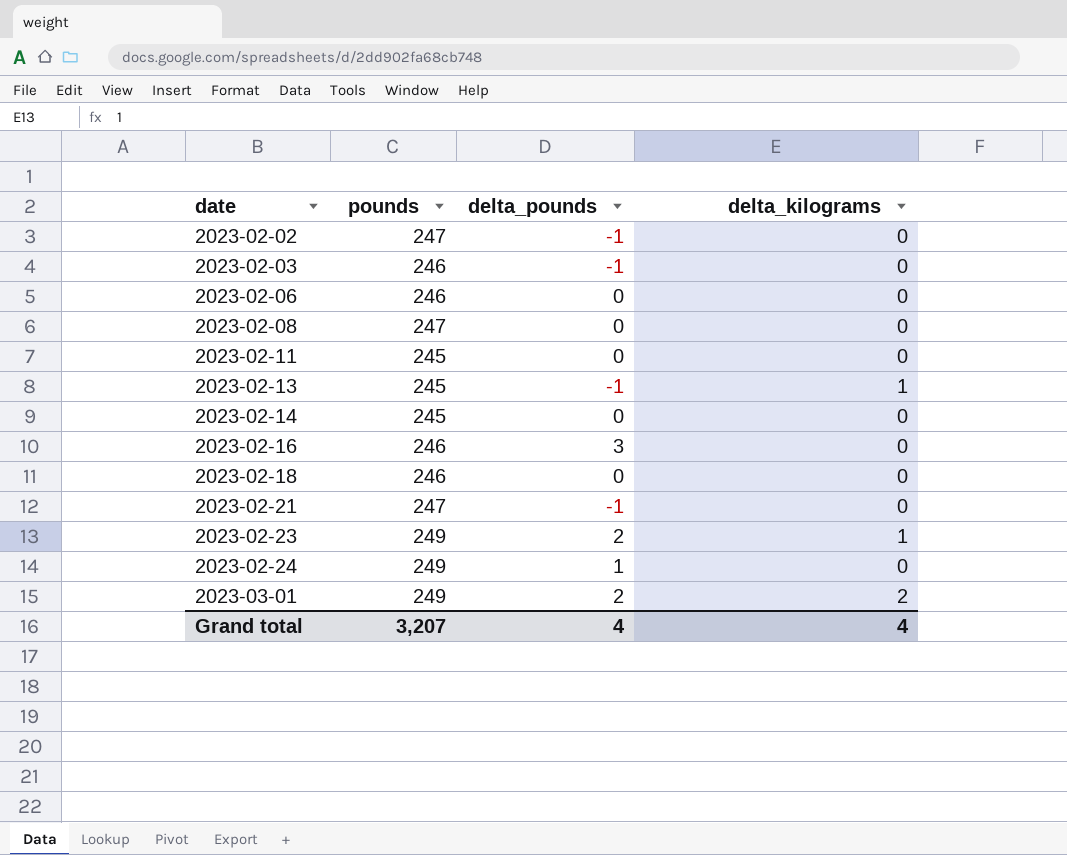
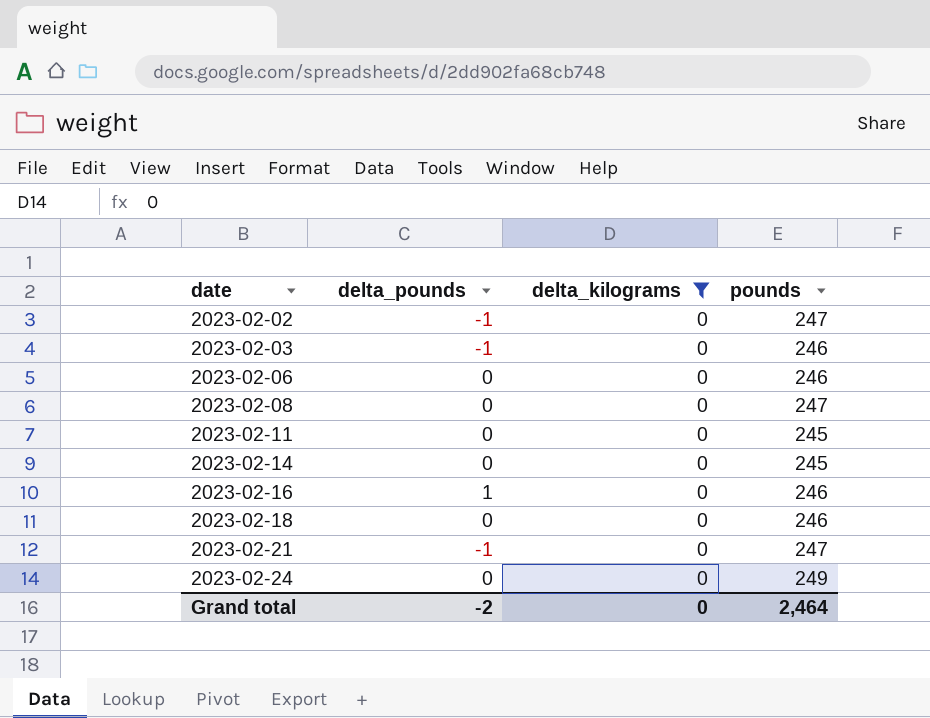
filter: none -> delta_kilograms = 0
column pounds | position: 2 -> 4
2023-02-16 | delta_pounds: 3 -> 1
2023-02-24 | delta_pounds: 1 -> 0
Grand total | delta_pounds: 4 -> -2
Grand total | delta_kilograms: 4 -> 0
Grand total | pounds: 3,207 -> 2,464

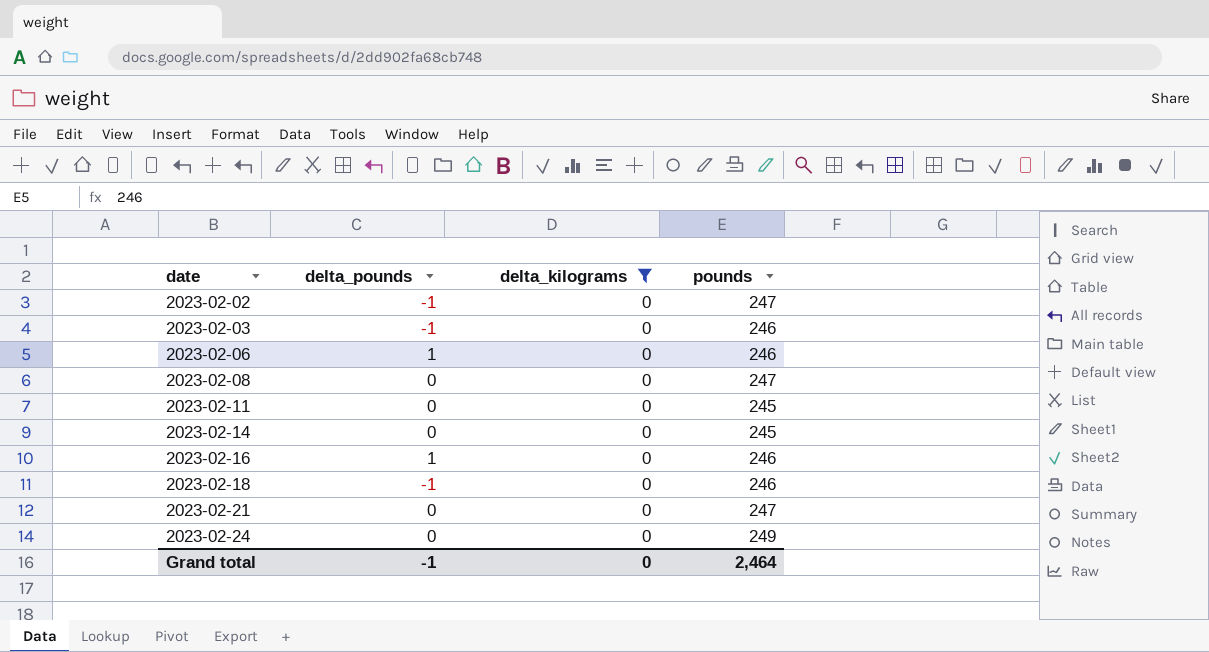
2023-02-06 | delta_pounds: 0 -> 1
2023-02-18 | delta_pounds: 0 -> -1
2023-02-21 | delta_pounds: -1 -> 0
Grand total | delta_pounds: -2 -> -1

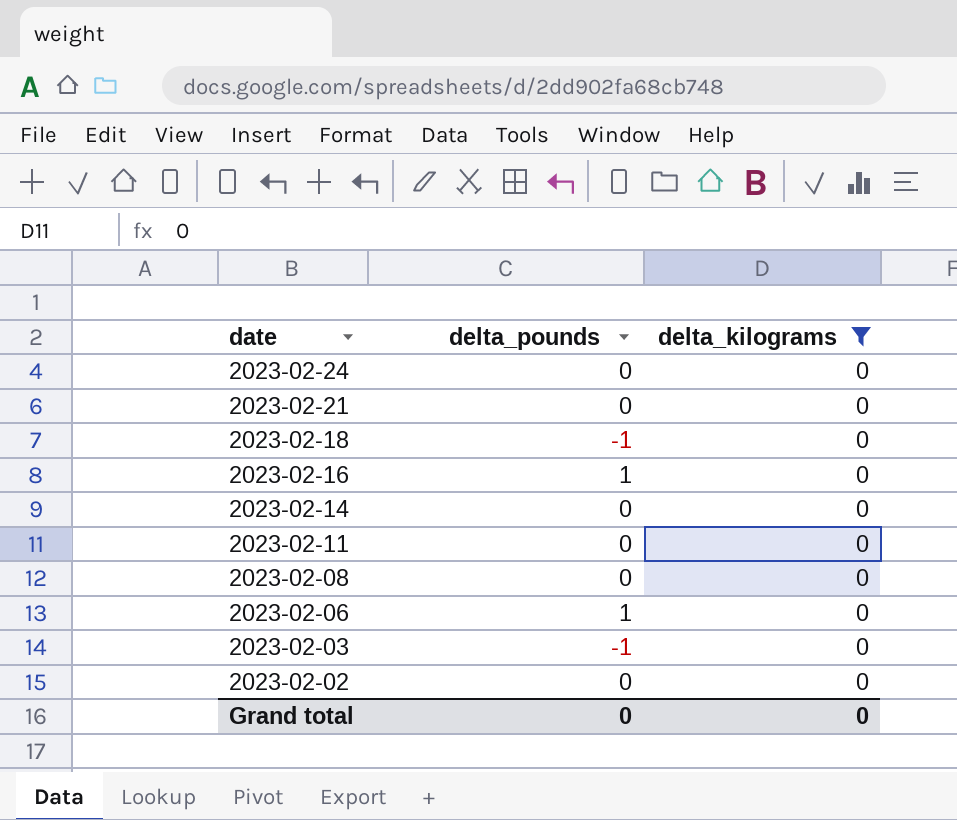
row order: date ascending -> date descending
column pounds | position: 4 -> none
2023-02-02 | delta_pounds: -1 -> 0
Grand total | delta_pounds: -1 -> 0

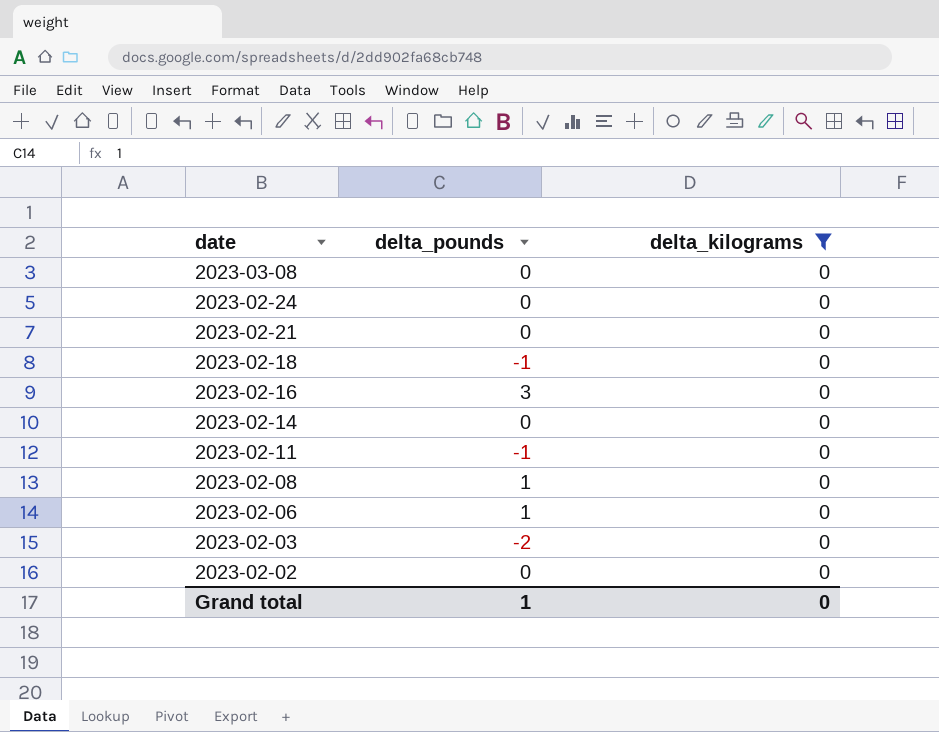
row 2023-03-08: none -> 0 | 0
2023-02-16 | delta_pounds: 1 -> 3
2023-02-11 | delta_pounds: 0 -> -1
2023-02-08 | delta_pounds: 0 -> 1
2023-02-03 | delta_pounds: -1 -> -2
Grand total | delta_pounds: 0 -> 1

